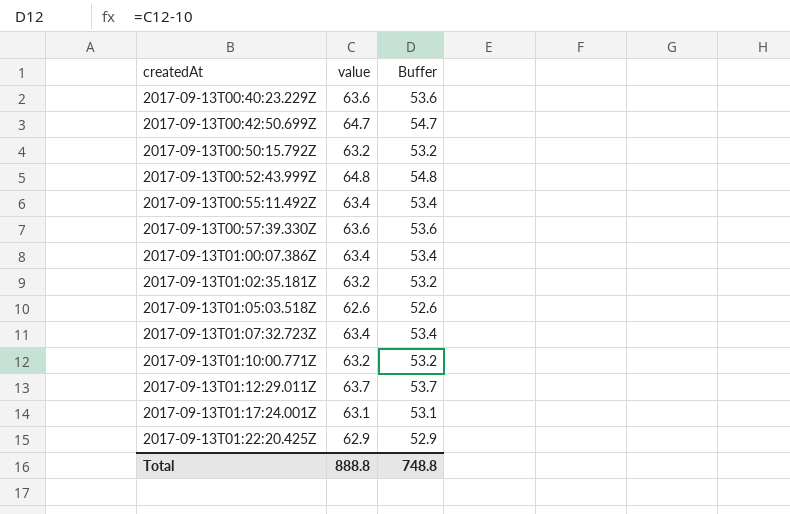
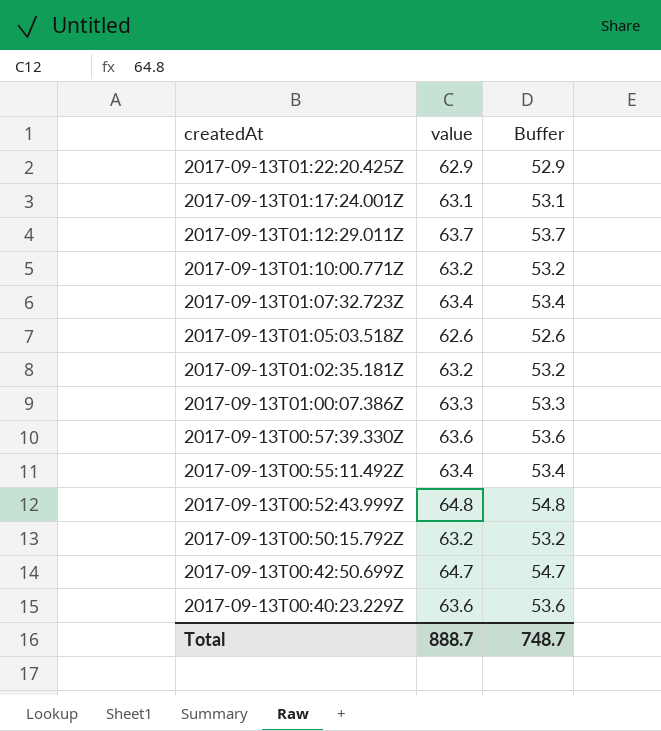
row order: createdAt ascending -> createdAt descending
2017-09-13T01:00:07.386Z | value: 63.4 -> 63.3
2017-09-13T01:00:07.386Z | Buffer: 53.4 -> 53.3
Total | value: 888.8 -> 888.7
Total | Buffer: 748.8 -> 748.7

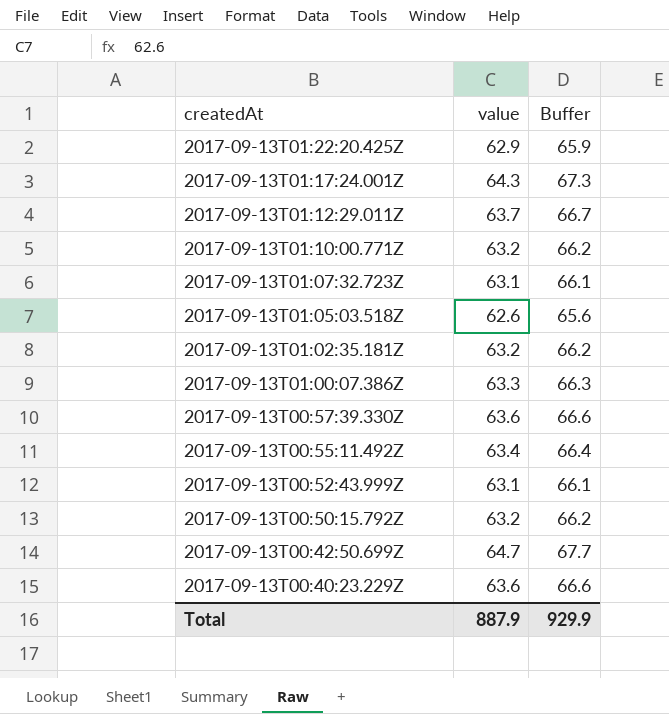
column Buffer | formula: [value] - 10 -> [value] + 3
2017-09-13T01:17:24.001Z | value: 63.1 -> 64.3
2017-09-13T01:07:32.723Z | value: 63.4 -> 63.1
2017-09-13T00:52:43.999Z | value: 64.8 -> 63.1
Total | value: 888.7 -> 887.9
Total | Buffer: 748.7 -> 929.9

